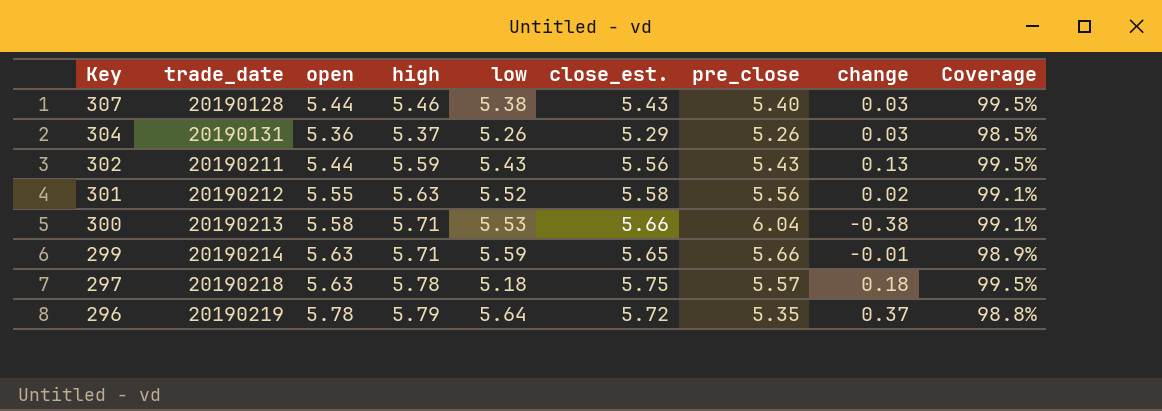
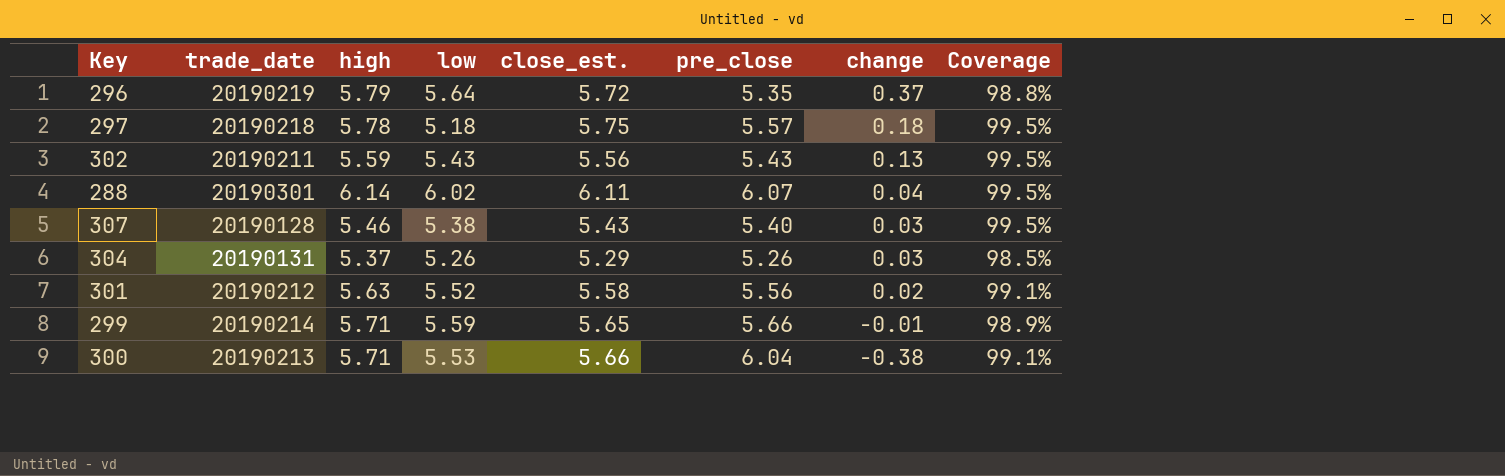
row order: Key descending -> change descending
column open | position: 3 -> none
row 288: none -> 20190301 | 6.14 | 6.02 | 6.11 | 6.07 | 0.04 | 99.5%

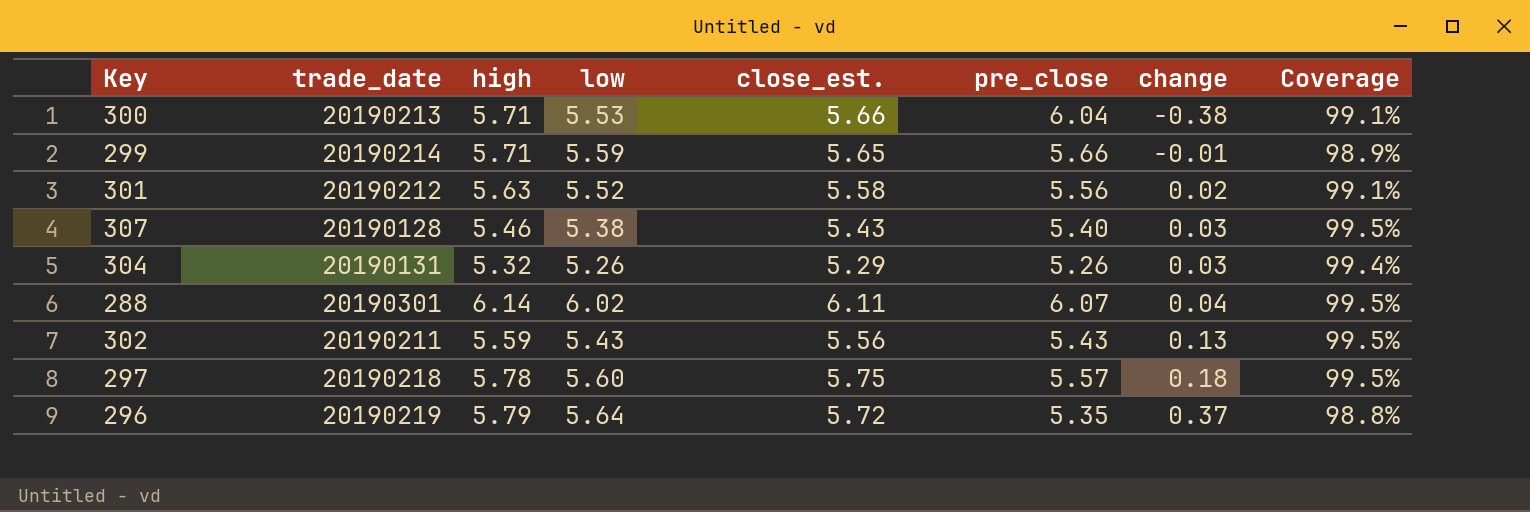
row order: change descending -> change ascending
304 | high: 5.37 -> 5.32
304 | Coverage: 98.5% -> 99.4%
297 | low: 5.18 -> 5.60

